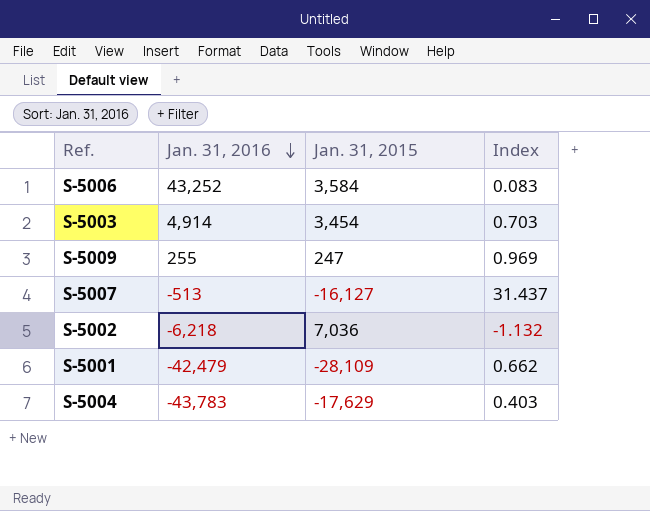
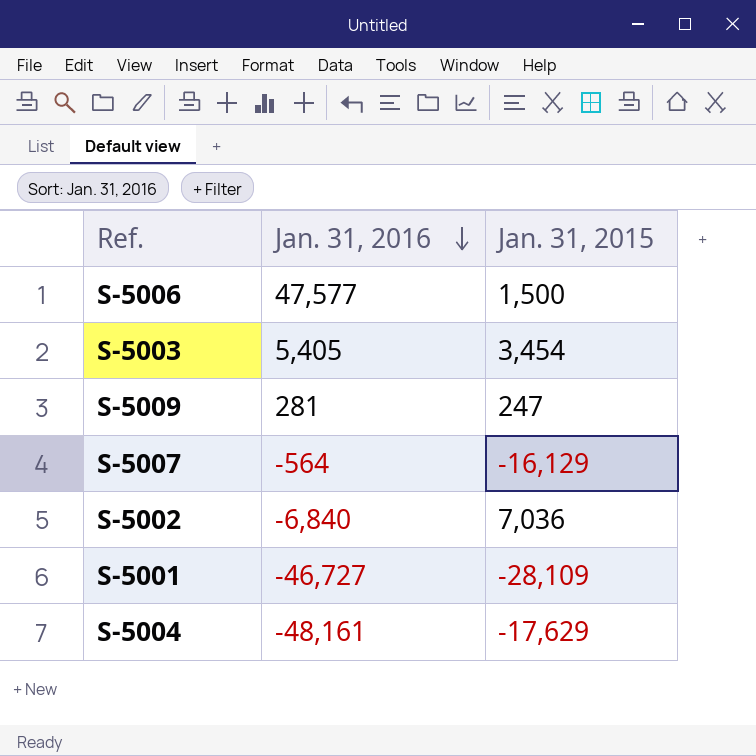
column Index | formula: [Jan. 31, 2015] / [Jan. 31, 2016] -> none
S-5006 | Jan. 31, 2016: 43,252 -> 47,577
S-5006 | Jan. 31, 2015: 3,584 -> 1,500
S-5003 | Jan. 31, 2016: 4,914 -> 5,405
S-5009 | Jan. 31, 2016: 255 -> 281
S-5007 | Jan. 31, 2016: -513 -> -564
S-5007 | Jan. 31, 2015: -16,127 -> -16,129
S-5002 | Jan. 31, 2016: -6,218 -> -6,840
S-5001 | Jan. 31, 2016: -42,479 -> -46,727
S-5004 | Jan. 31, 2016: -43,783 -> -48,161

